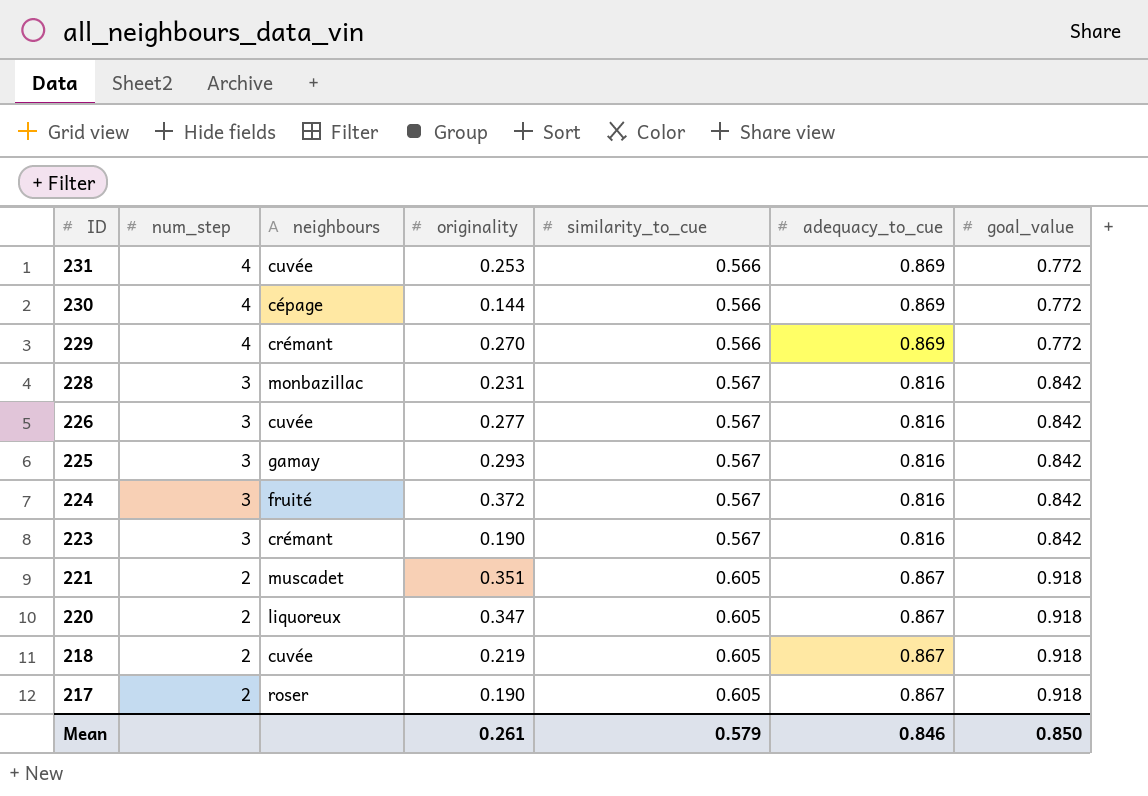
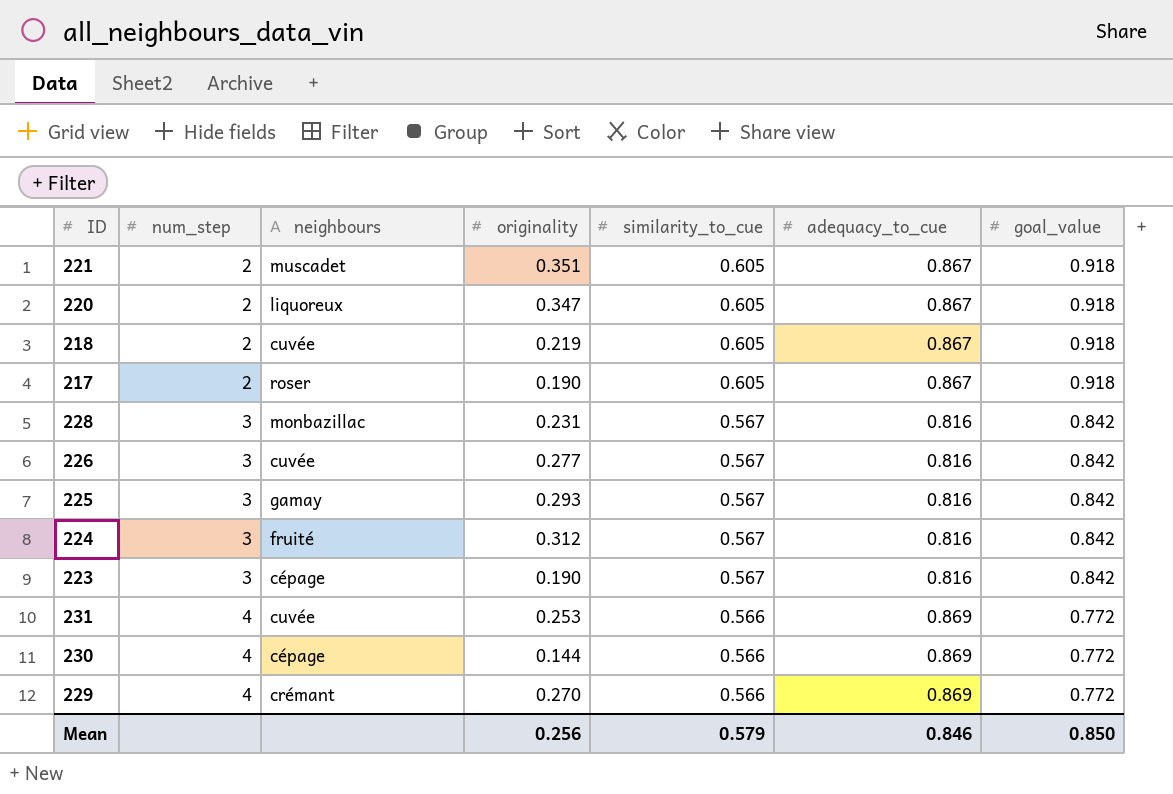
row order: ID descending -> num_step ascending
224 | originality: 0.372 -> 0.312
223 | neighbours: crémant -> cépage
Mean | originality: 0.261 -> 0.256

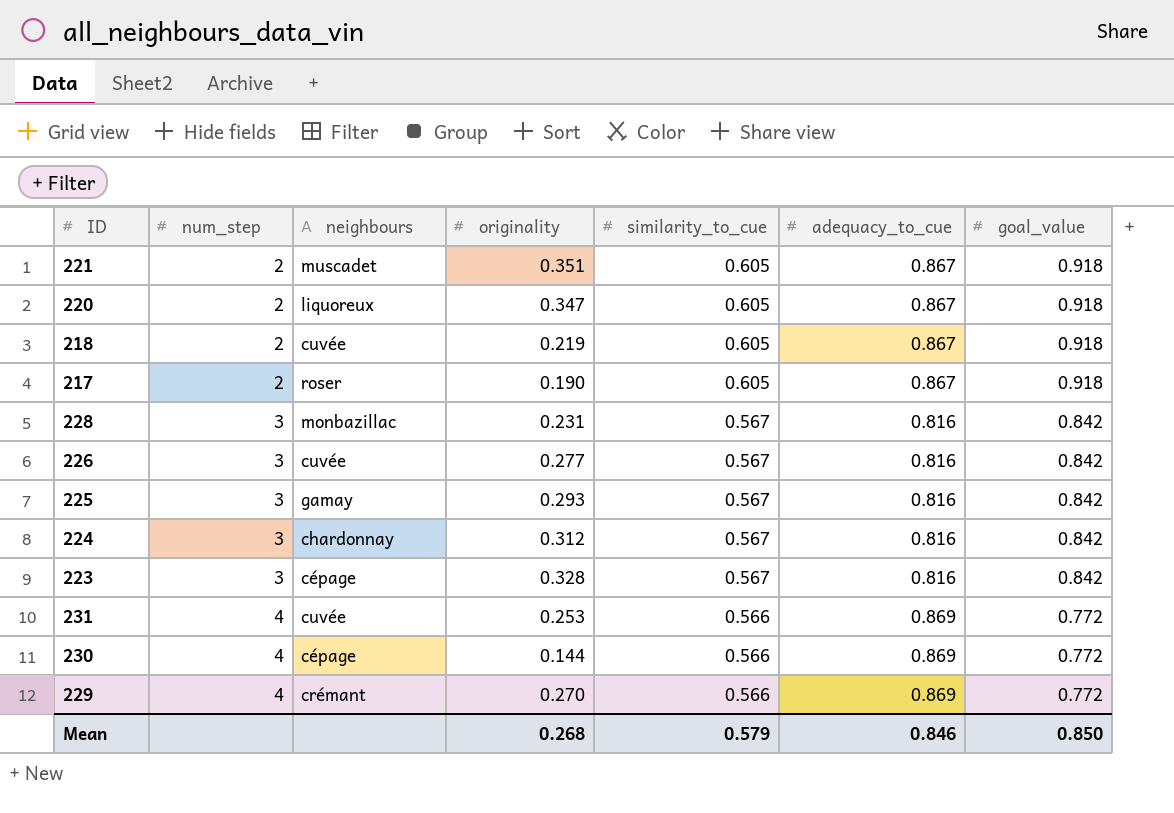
224 | neighbours: fruité -> chardonnay
223 | originality: 0.190 -> 0.328
Mean | originality: 0.256 -> 0.268

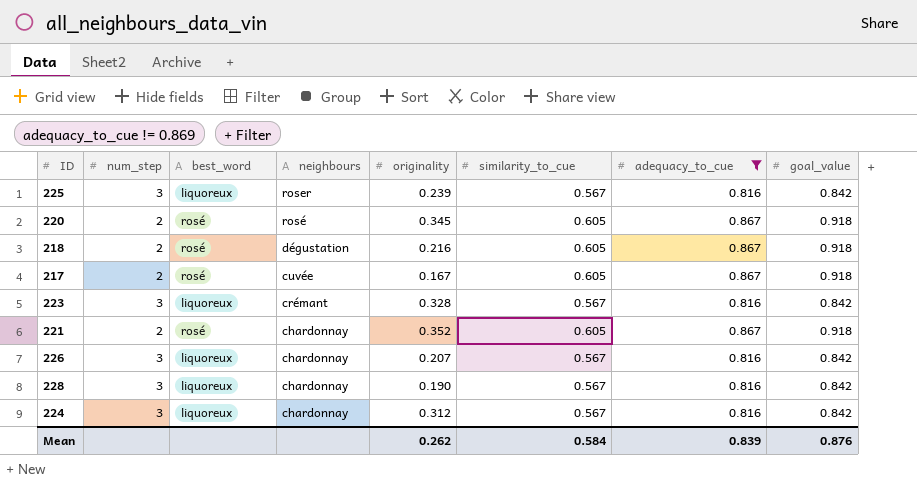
filter: none -> adequacy_to_cue != 0.869
row order: num_step ascending -> neighbours descending
column best_word | position: none -> 3
225 | neighbours: gamay -> roser
225 | originality: 0.293 -> 0.239
220 | neighbours: liquoreux -> rosé
220 | originality: 0.347 -> 0.345
218 | neighbours: cuvée -> dégustation
218 | originality: 0.219 -> 0.216
217 | neighbours: roser -> cuvée
217 | originality: 0.190 -> 0.167
223 | neighbours: cépage -> crémant
221 | neighbours: muscadet -> chardonnay
221 | originality: 0.351 -> 0.352
226 | neighbours: cuvée -> chardonnay
226 | originality: 0.277 -> 0.207
228 | neighbours: monbazillac -> chardonnay
228 | originality: 0.231 -> 0.190
Mean | originality: 0.268 -> 0.262
Mean | similarity_to_cue: 0.579 -> 0.584
Mean | adequacy_to_cue: 0.846 -> 0.839
Mean | goal_value: 0.850 -> 0.876

